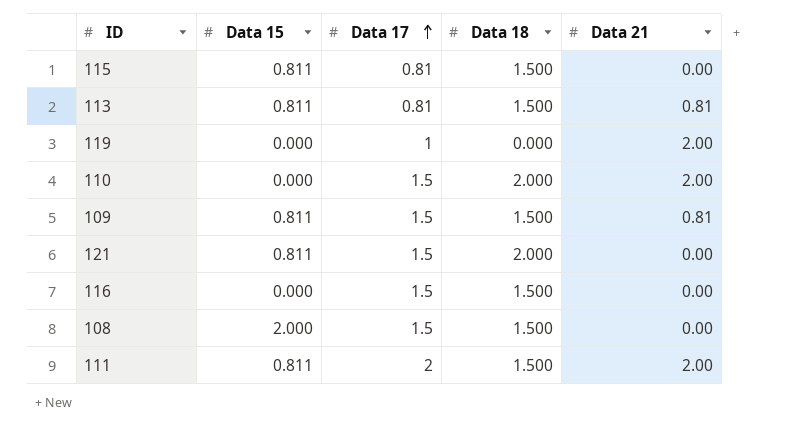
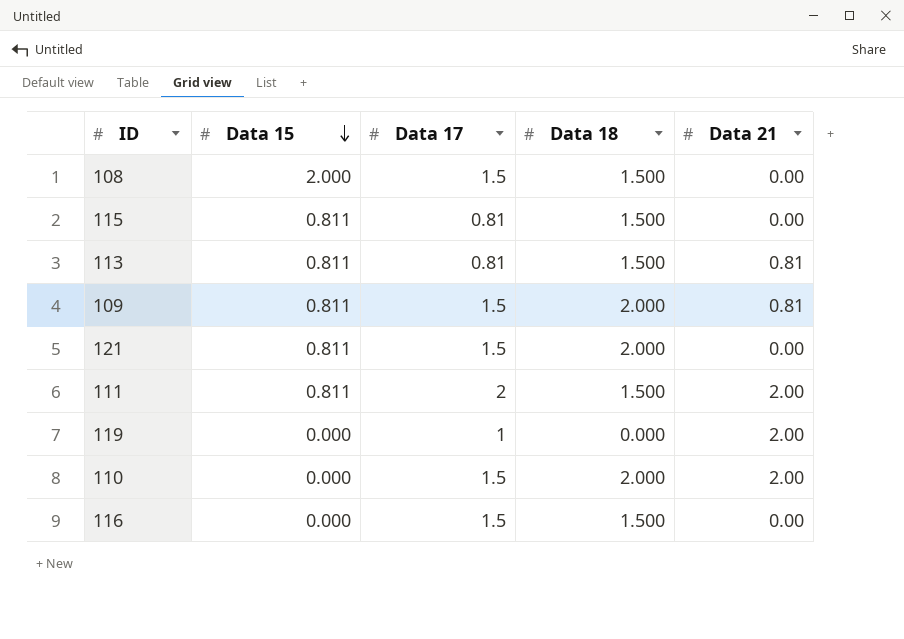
row order: Data 17 ascending -> Data 15 descending
109 | Data 18: 1.500 -> 2.000

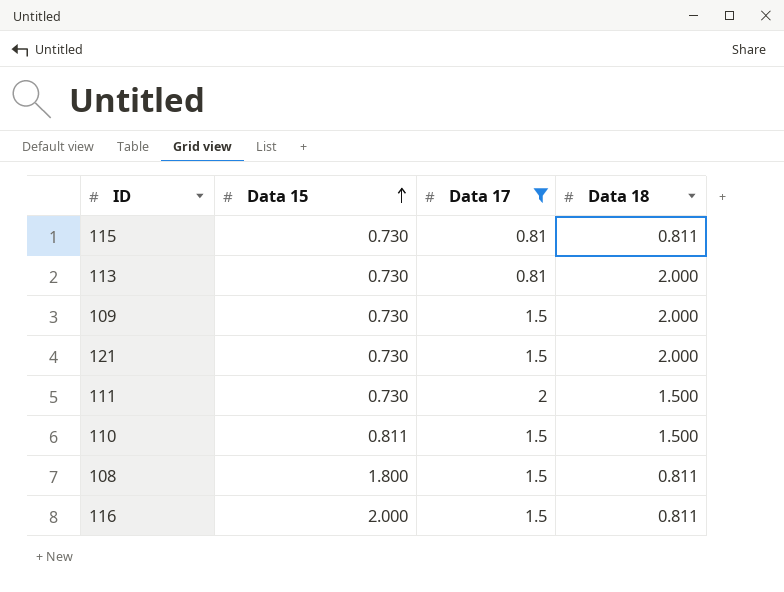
filter: none -> Data 17 != 1
row order: Data 15 descending -> Data 15 ascending
column Data 21 | position: 5 -> none
115 | Data 15: 0.811 -> 0.730
115 | Data 18: 1.500 -> 0.811
113 | Data 15: 0.811 -> 0.730
113 | Data 18: 1.500 -> 2.000
109 | Data 15: 0.811 -> 0.730
121 | Data 15: 0.811 -> 0.730
111 | Data 15: 0.811 -> 0.730
110 | Data 15: 0.000 -> 0.811
110 | Data 18: 2.000 -> 1.500
108 | Data 15: 2.000 -> 1.800
108 | Data 18: 1.500 -> 0.811
116 | Data 15: 0.000 -> 2.000
116 | Data 18: 1.500 -> 0.811

